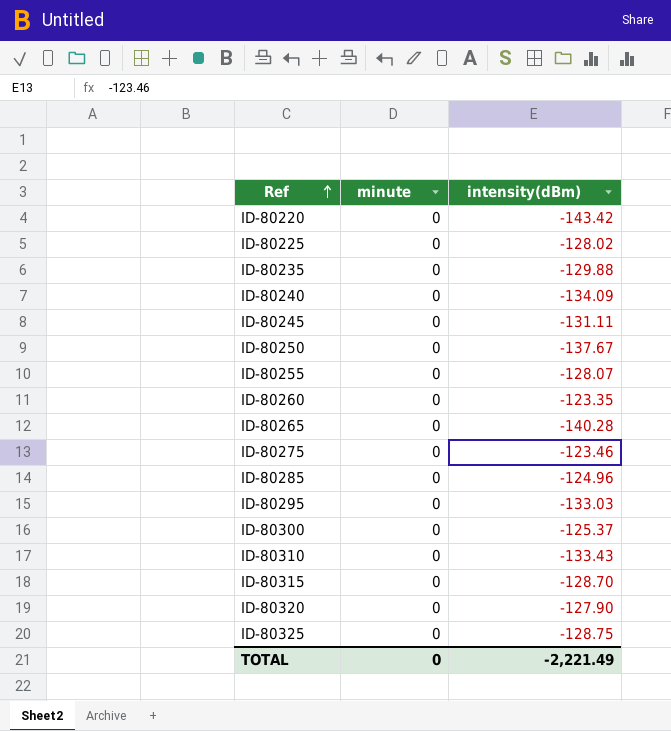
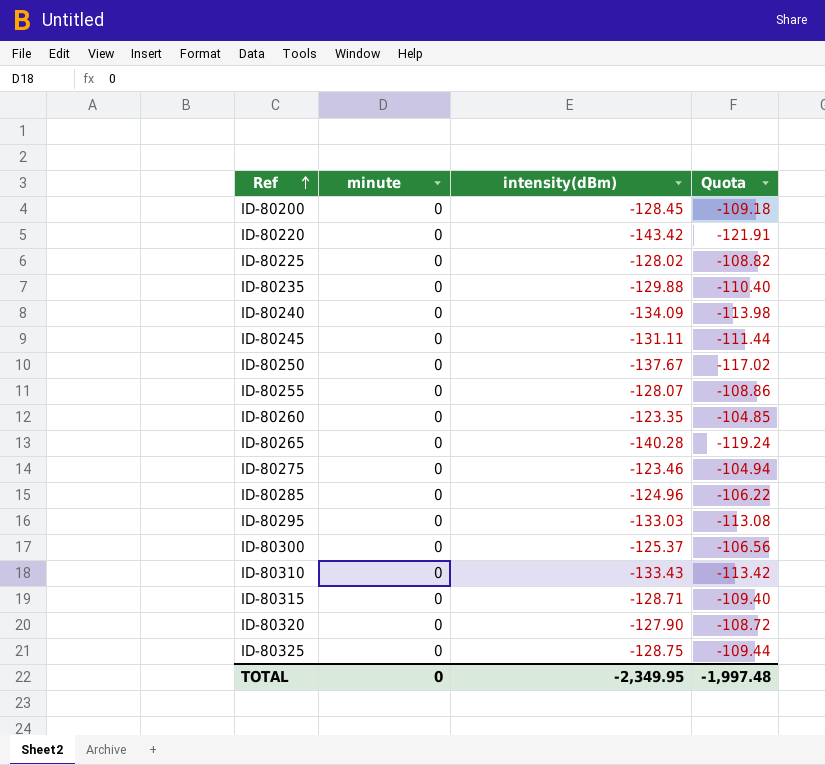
column Quota | formula: none -> [intensity(dBm)] * 0.85
row ID-80200: none -> 0 | -128.45 | -109.18
ID-80315 | intensity(dBm): -128.70 -> -128.71
TOTAL | intensity(dBm): -2,221.49 -> -2,349.95

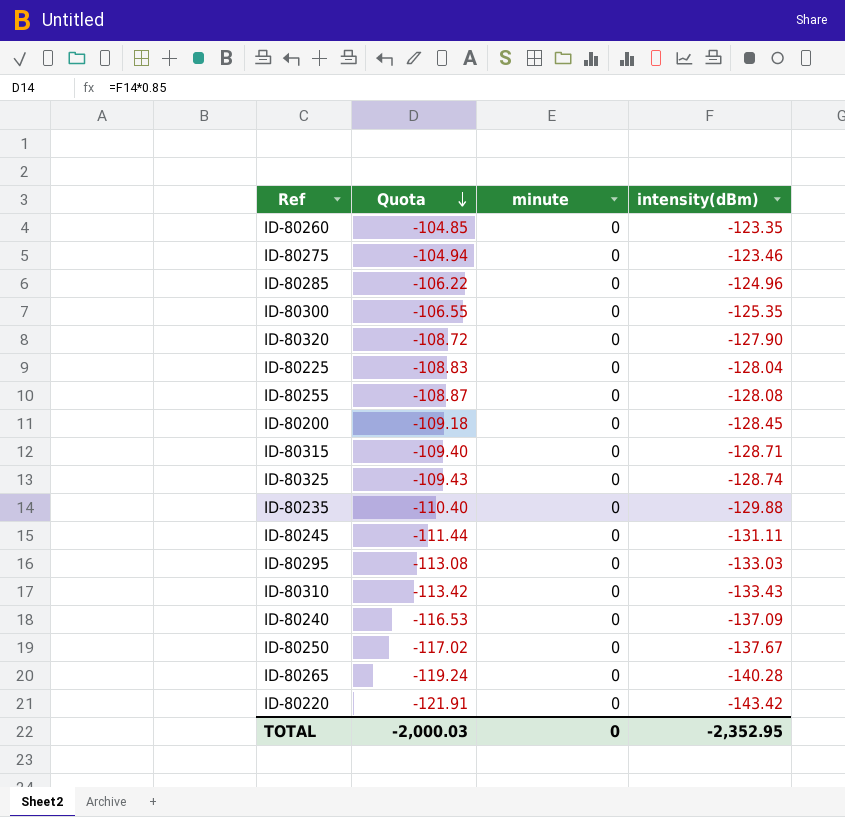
row order: Ref ascending -> Quota descending
column Quota | position: 4 -> 2
ID-80300 | Quota: -106.56 -> -106.55
ID-80300 | intensity(dBm): -125.37 -> -125.35
ID-80225 | Quota: -108.82 -> -108.83
ID-80225 | intensity(dBm): -128.02 -> -128.04
ID-80255 | Quota: -108.86 -> -108.87
ID-80255 | intensity(dBm): -128.07 -> -128.08
ID-80325 | Quota: -109.44 -> -109.43
ID-80325 | intensity(dBm): -128.75 -> -128.74
ID-80240 | Quota: -113.98 -> -116.53
ID-80240 | intensity(dBm): -134.09 -> -137.09
TOTAL | Quota: -1,997.48 -> -2,000.03
TOTAL | intensity(dBm): -2,349.95 -> -2,352.95

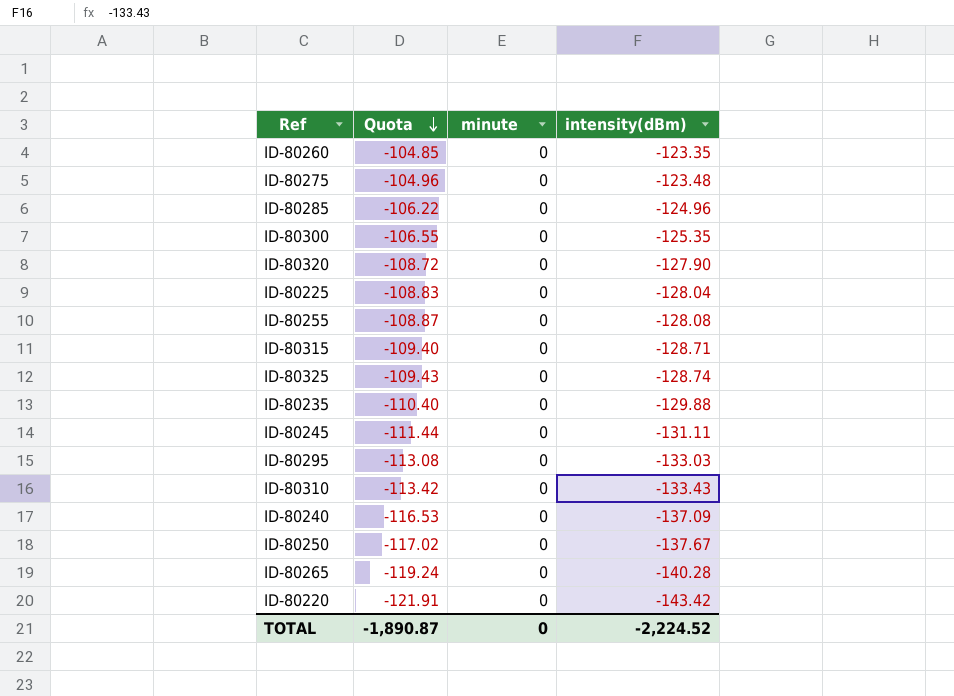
row ID-80200: -109.18 | 0 | -128.45 -> none
ID-80275 | Quota: -104.94 -> -104.96
ID-80275 | intensity(dBm): -123.46 -> -123.48
TOTAL | Quota: -2,000.03 -> -1,890.87
TOTAL | intensity(dBm): -2,352.95 -> -2,224.52

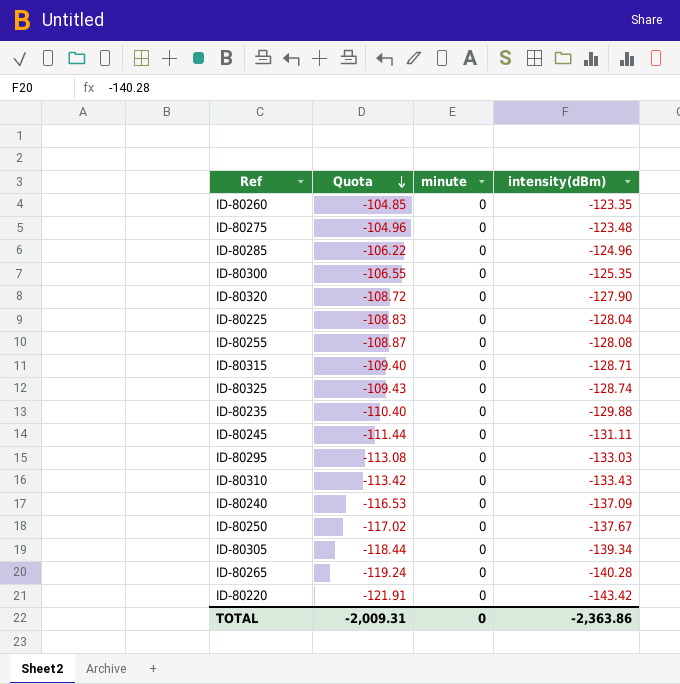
row ID-80305: none -> -118.44 | 0 | -139.34
TOTAL | Quota: -1,890.87 -> -2,009.31
TOTAL | intensity(dBm): -2,224.52 -> -2,363.86

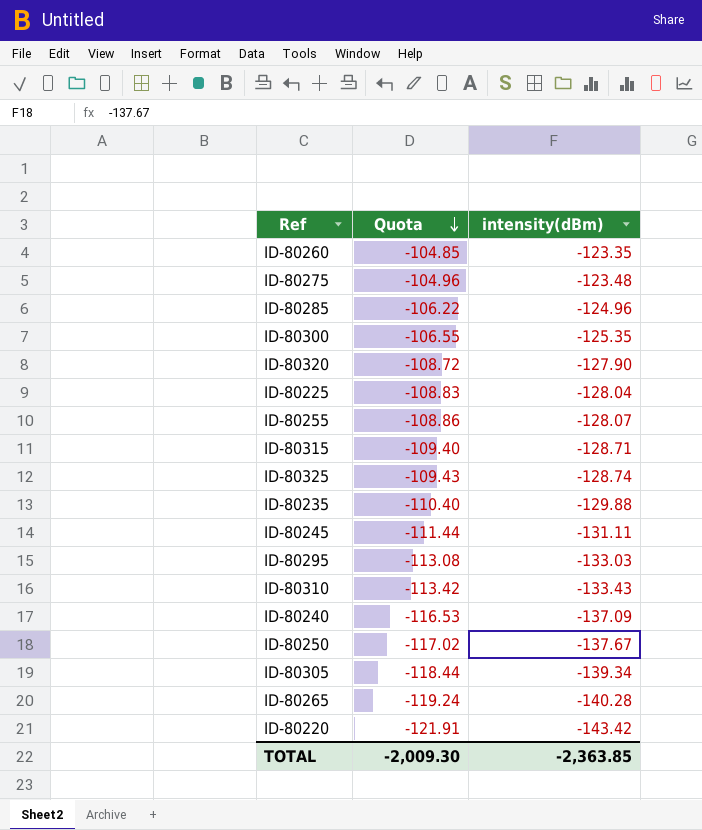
column minute | position: 3 -> none
ID-80255 | Quota: -108.87 -> -108.86
ID-80255 | intensity(dBm): -128.08 -> -128.07
TOTAL | Quota: -2,009.31 -> -2,009.30
TOTAL | intensity(dBm): -2,363.86 -> -2,363.85

